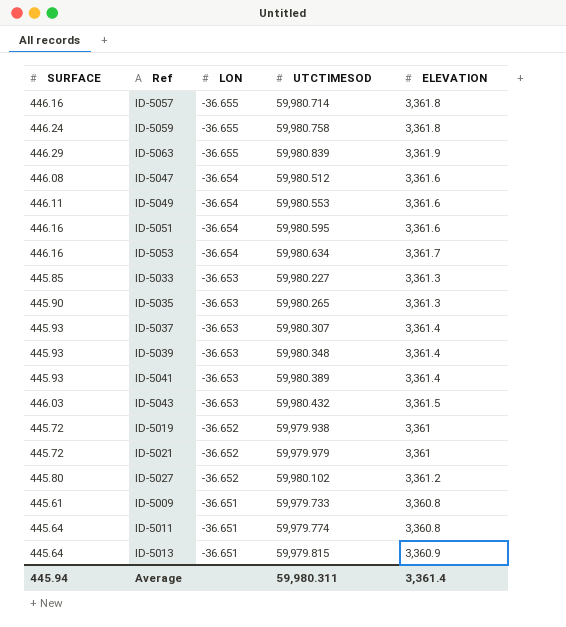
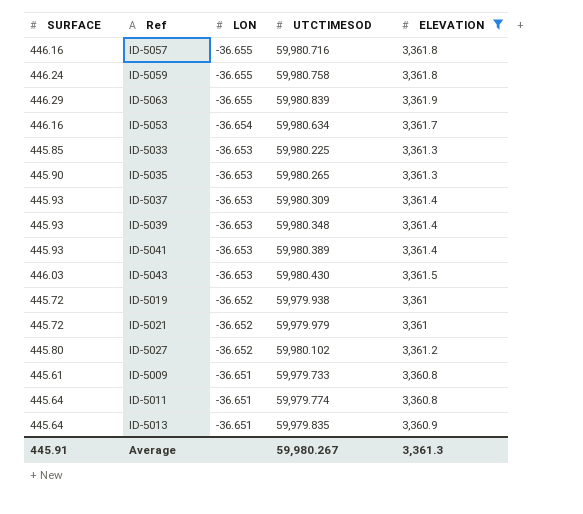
filter: none -> ELEVATION != 3,361.6
ID-5057 | UTCTIMESOD: 59,980.714 -> 59,980.716
ID-5033 | UTCTIMESOD: 59,980.227 -> 59,980.225
ID-5037 | UTCTIMESOD: 59,980.307 -> 59,980.309
ID-5043 | UTCTIMESOD: 59,980.432 -> 59,980.430
ID-5013 | UTCTIMESOD: 59,979.815 -> 59,979.835
Average | SURFACE: 445.94 -> 445.91
Average | UTCTIMESOD: 59,980.311 -> 59,980.267
Average | ELEVATION: 3,361.4 -> 3,361.3

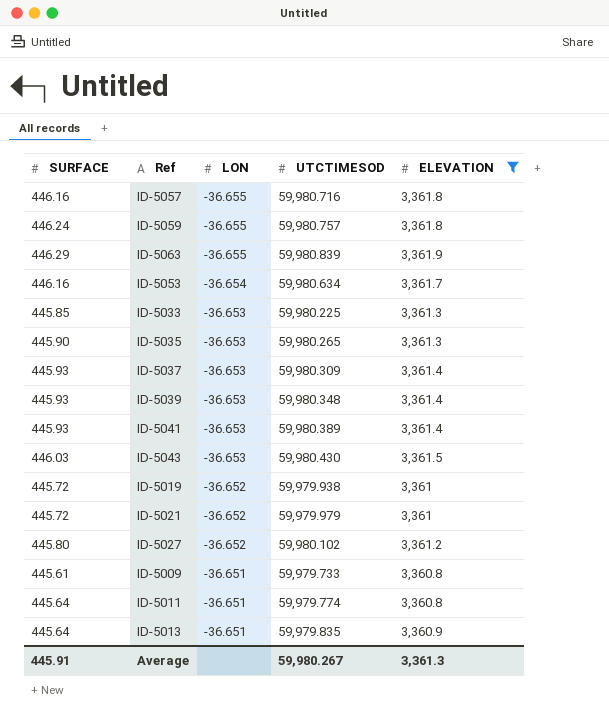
ID-5059 | UTCTIMESOD: 59,980.758 -> 59,980.757

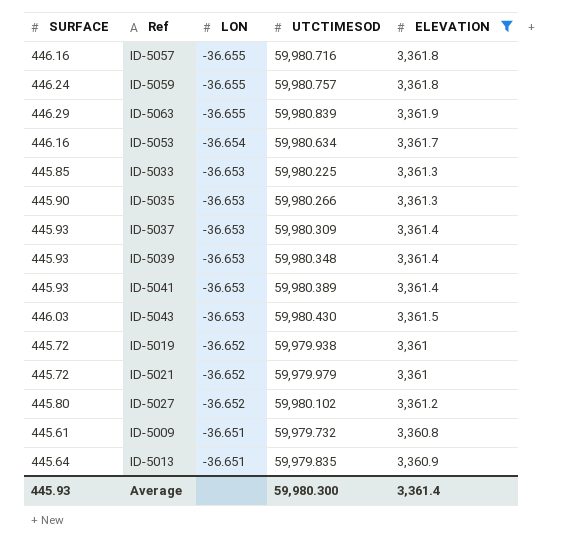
row ID-5011: 445.64 | -36.651 | 59,979.774 | 3,360.8 -> none
ID-5035 | UTCTIMESOD: 59,980.265 -> 59,980.266
ID-5009 | UTCTIMESOD: 59,979.733 -> 59,979.732
Average | SURFACE: 445.91 -> 445.93
Average | UTCTIMESOD: 59,980.267 -> 59,980.300
Average | ELEVATION: 3,361.3 -> 3,361.4

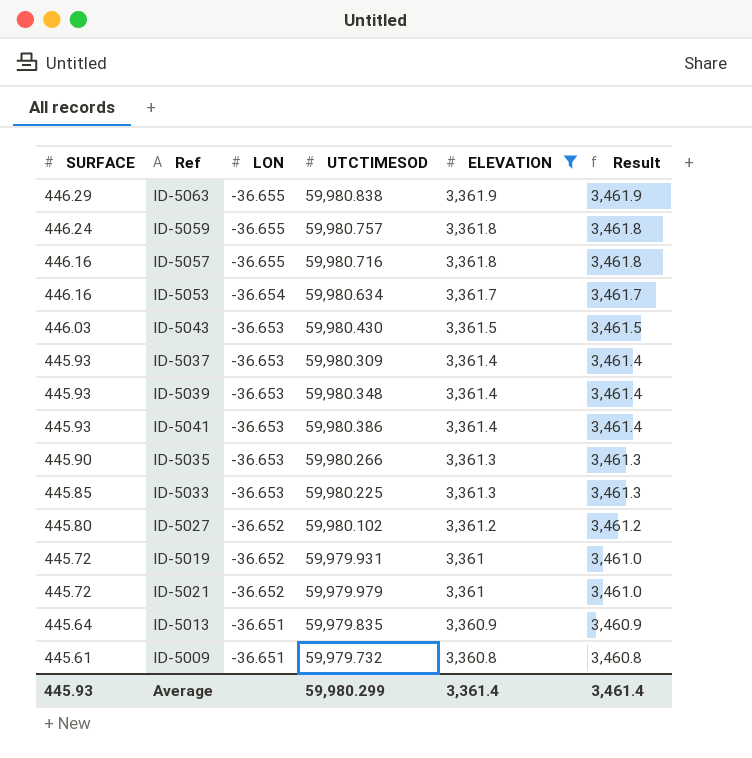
row order: LON ascending -> SURFACE descending
column Result | formula: none -> [ELEVATION] + 100
ID-5063 | UTCTIMESOD: 59,980.839 -> 59,980.838
ID-5041 | UTCTIMESOD: 59,980.389 -> 59,980.386
ID-5019 | UTCTIMESOD: 59,979.938 -> 59,979.931
Average | UTCTIMESOD: 59,980.300 -> 59,980.299

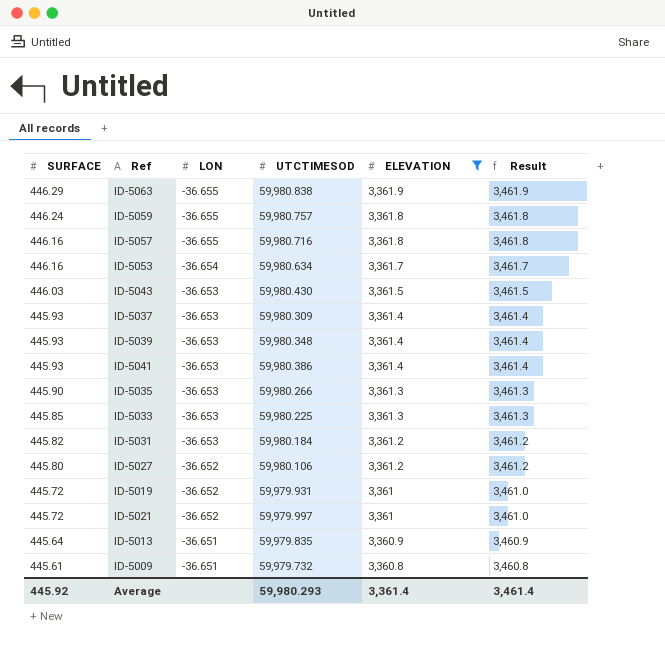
row ID-5031: none -> 445.82 | -36.653 | 59,980.184 | 3,361.2 | 3,461.2
ID-5027 | UTCTIMESOD: 59,980.102 -> 59,980.106
ID-5021 | UTCTIMESOD: 59,979.979 -> 59,979.997
Average | SURFACE: 445.93 -> 445.92
Average | UTCTIMESOD: 59,980.299 -> 59,980.293

